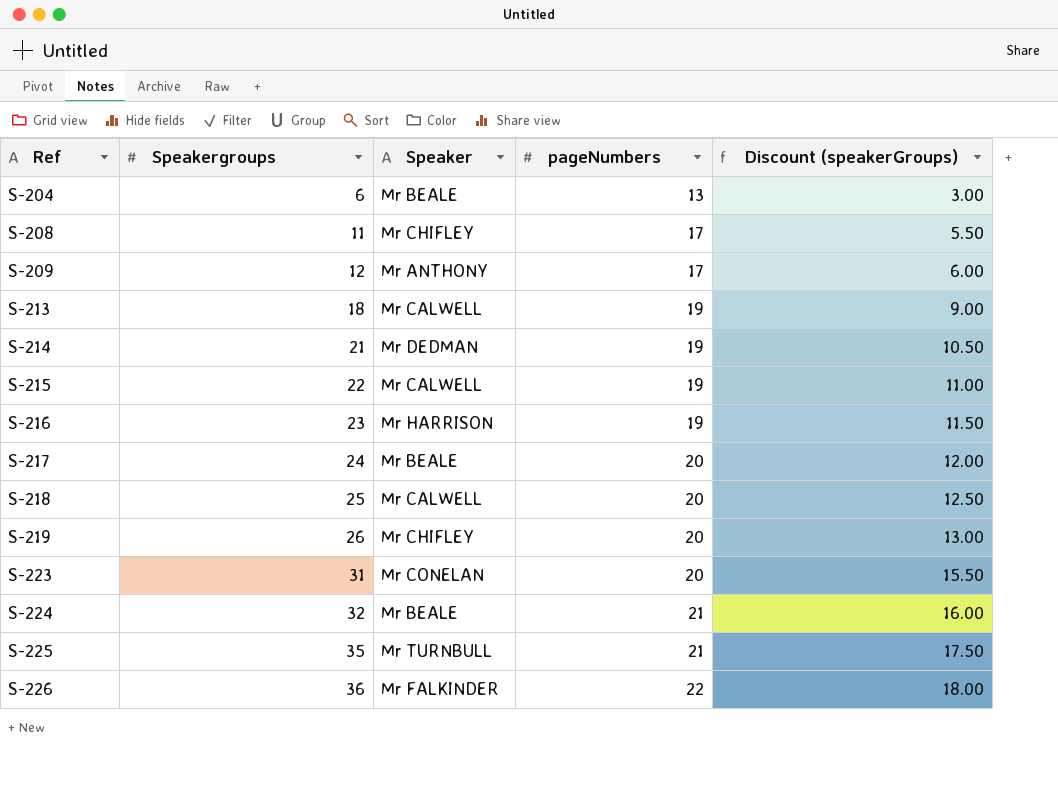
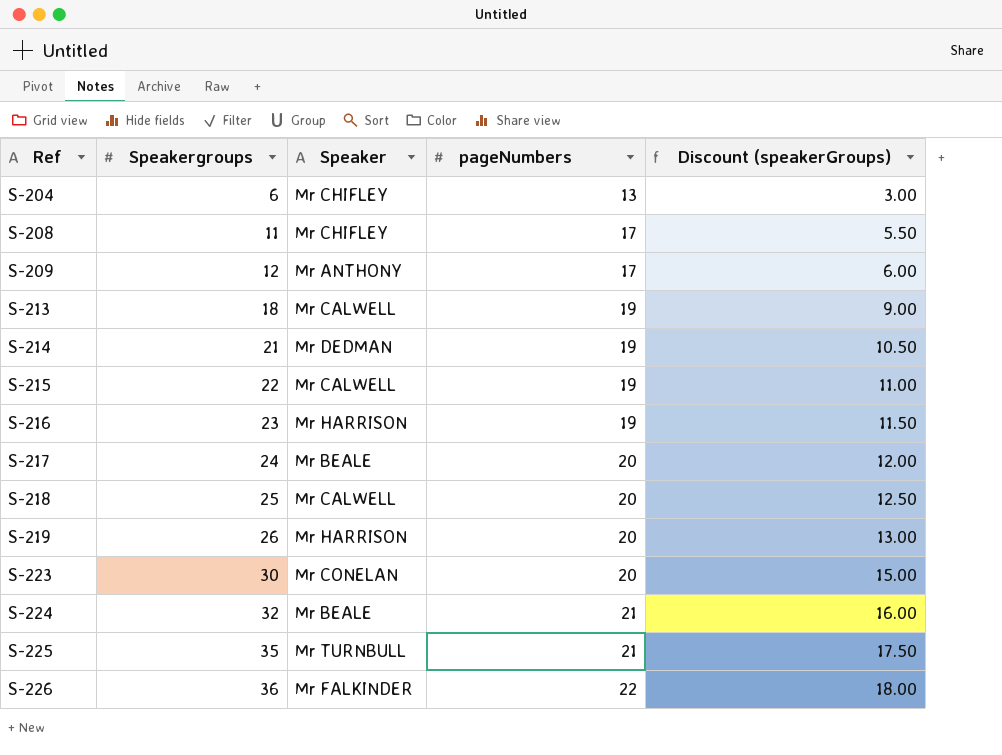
S-204 | Speaker: Mr BEALE -> Mr CHIFLEY
S-219 | Speaker: Mr CHIFLEY -> Mr HARRISON
S-223 | Speakergroups: 31 -> 30
S-223 | Discount (speakerGroups): 15.50 -> 15.00

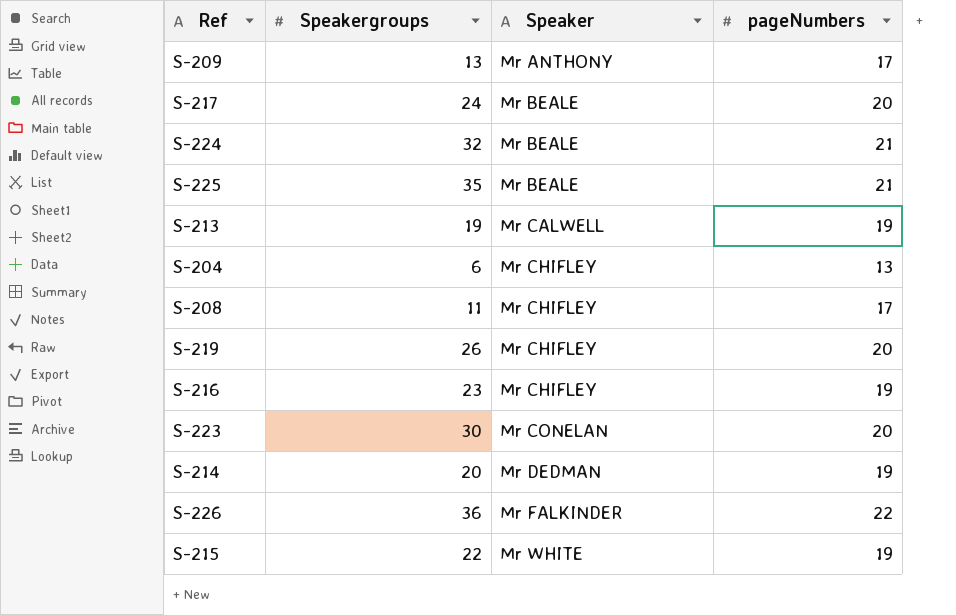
row order: Ref ascending -> Speaker ascending
column Discount (speakerGroups) | formula: [Speakergroups] * 0.5 -> none
row S-218: 25 | Mr CALWELL | 20 | 12.50 -> none
S-209 | Speakergroups: 12 -> 13
S-225 | Speaker: Mr TURNBULL -> Mr BEALE
S-213 | Speakergroups: 18 -> 19
S-219 | Speaker: Mr HARRISON -> Mr CHIFLEY
S-216 | Speaker: Mr HARRISON -> Mr CHIFLEY
S-214 | Speakergroups: 21 -> 20
S-215 | Speaker: Mr CALWELL -> Mr WHITE

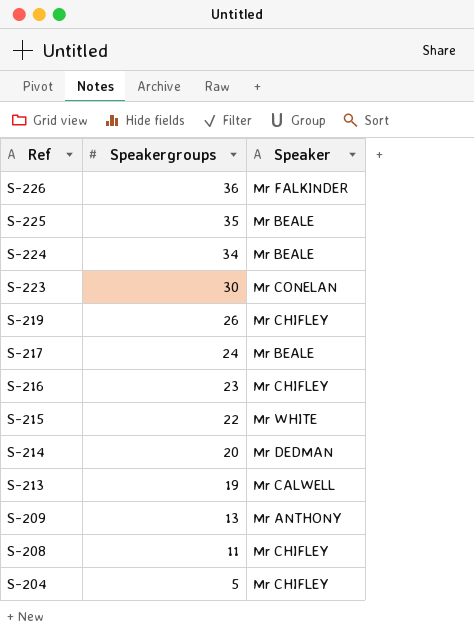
row order: Speaker ascending -> Ref descending
column pageNumbers | position: 4 -> none
S-224 | Speakergroups: 32 -> 34
S-204 | Speakergroups: 6 -> 5

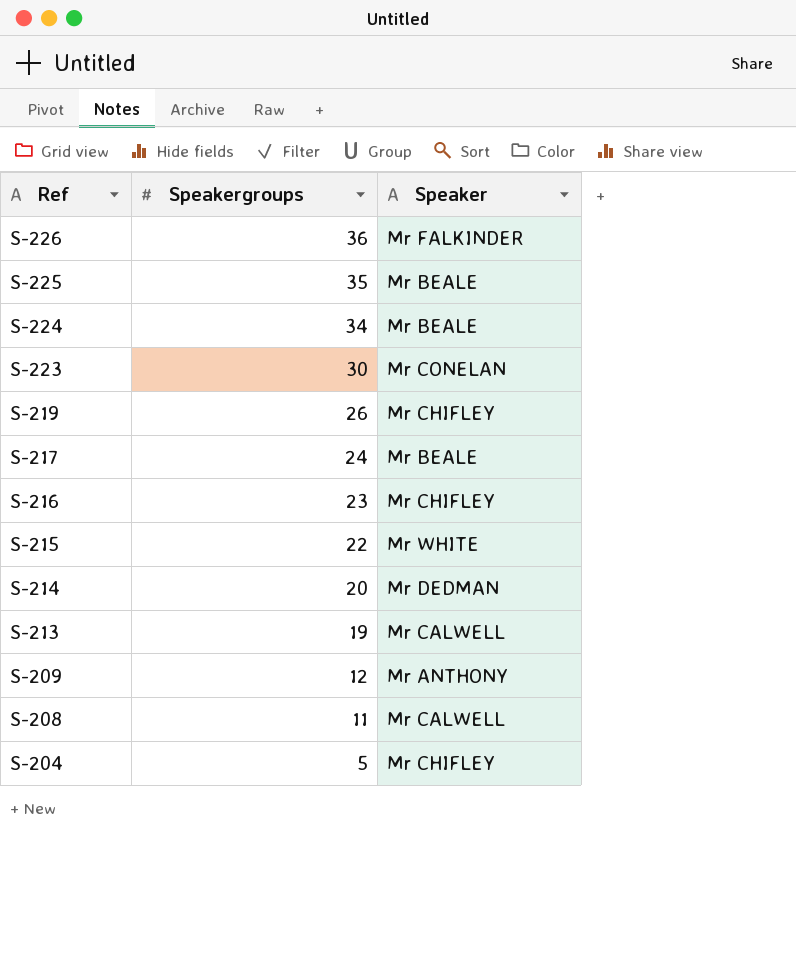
S-209 | Speakergroups: 13 -> 12
S-208 | Speaker: Mr CHIFLEY -> Mr CALWELL

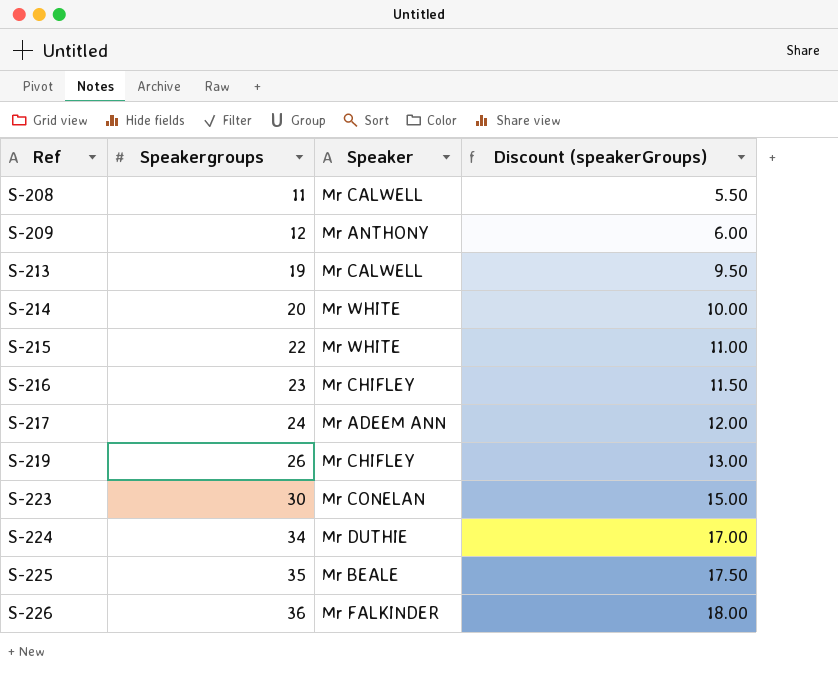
row order: Ref descending -> Ref ascending
column Discount (speakerGroups) | formula: none -> [Speakergroups] * 0.5
row S-204: 5 | Mr CHIFLEY -> none
S-214 | Speaker: Mr DEDMAN -> Mr WHITE
S-217 | Speaker: Mr BEALE -> Mr ADEEM ANN
S-224 | Speaker: Mr BEALE -> Mr DUTHIE

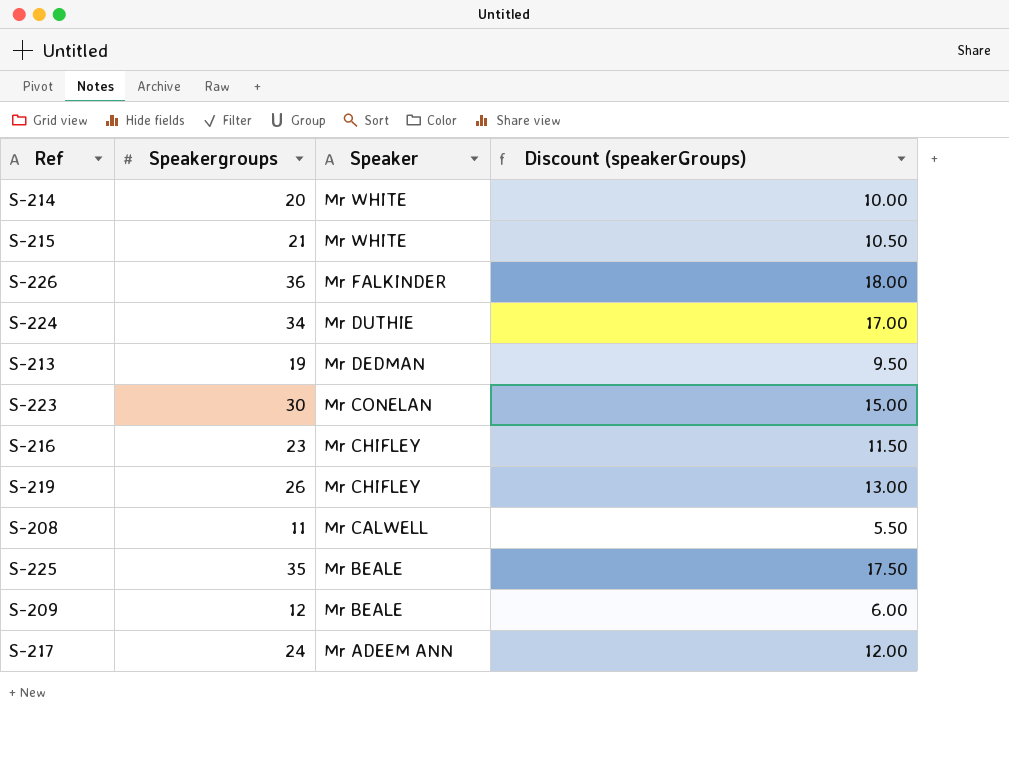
row order: Ref ascending -> Speaker descending
S-215 | Speakergroups: 22 -> 21
S-215 | Discount (speakerGroups): 11.00 -> 10.50
S-213 | Speaker: Mr CALWELL -> Mr DEDMAN
S-209 | Speaker: Mr ANTHONY -> Mr BEALE

